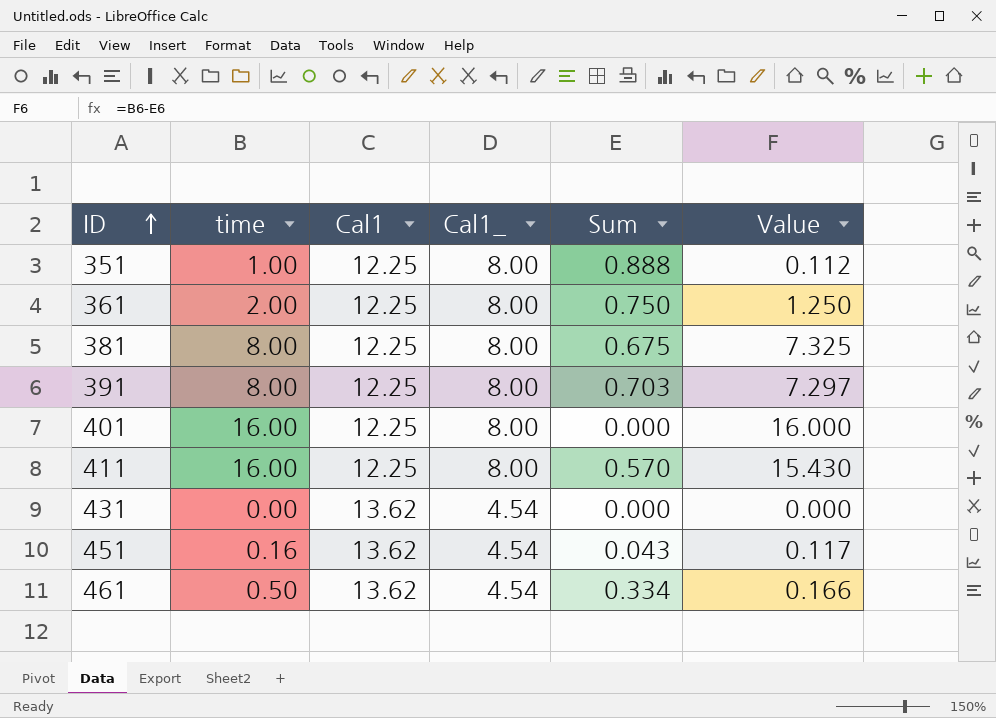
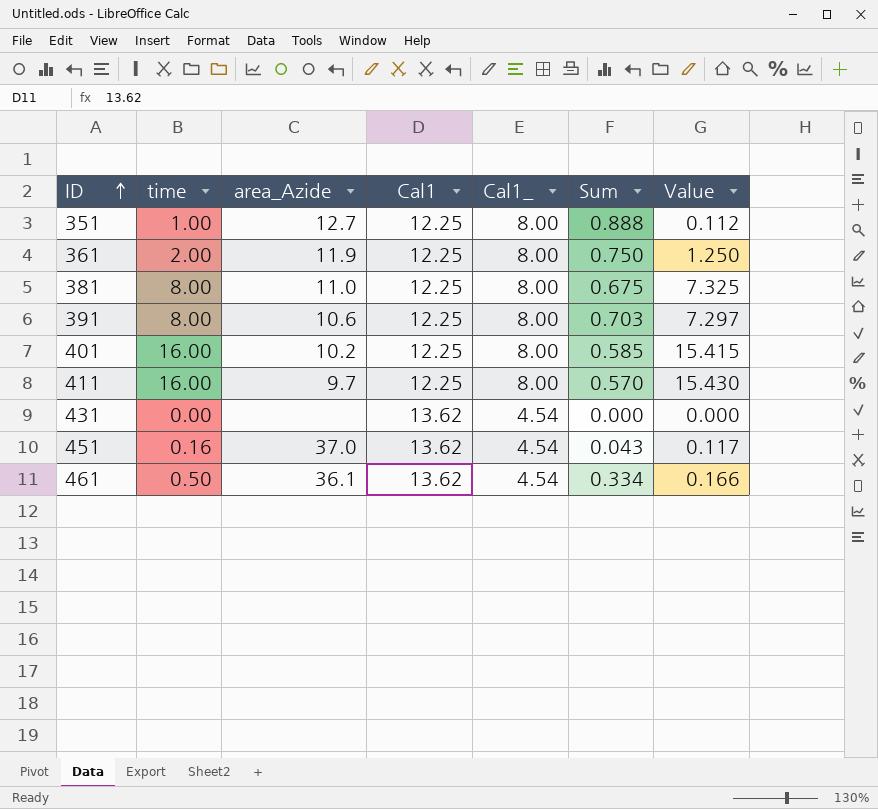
column area_Azide | position: none -> 3
401 | Sum: 0.000 -> 0.585
401 | Value: 16.000 -> 15.415

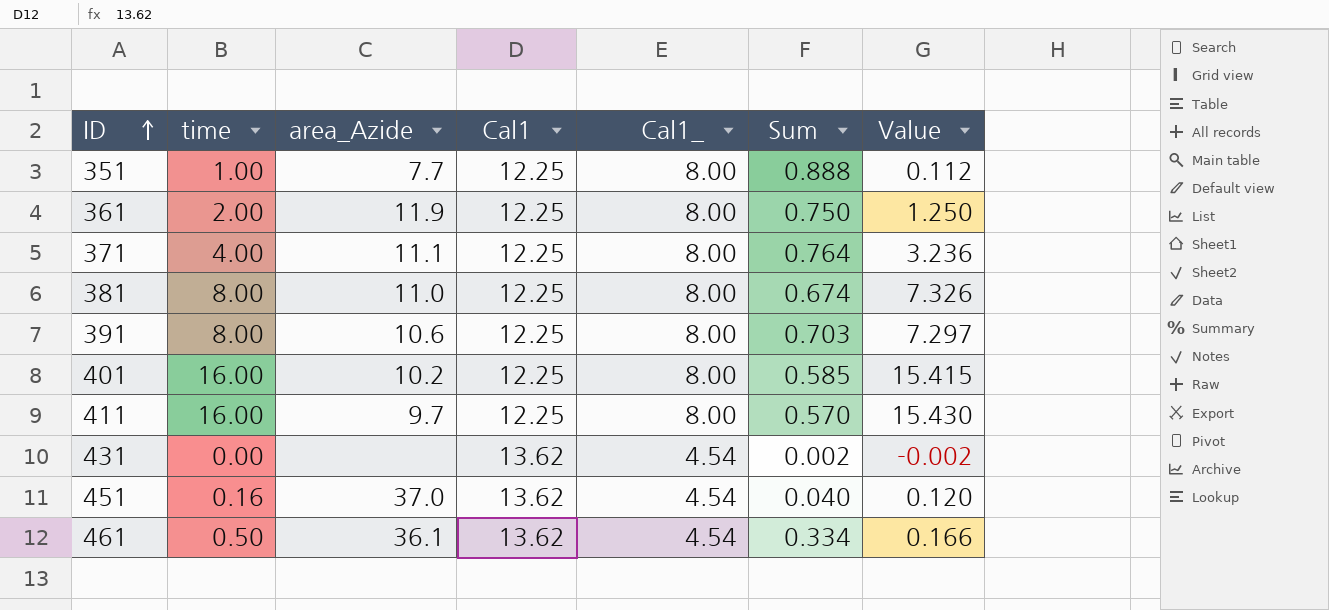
351 | area_Azide: 12.7 -> 7.7
row 371: none -> 4.00 | 11.1 | 12.25 | 8.00 | 0.764 | 3.236
381 | Sum: 0.675 -> 0.674
381 | Value: 7.325 -> 7.326
431 | Sum: 0.000 -> 0.002
431 | Value: 0.000 -> -0.002
451 | Sum: 0.043 -> 0.040
451 | Value: 0.117 -> 0.120

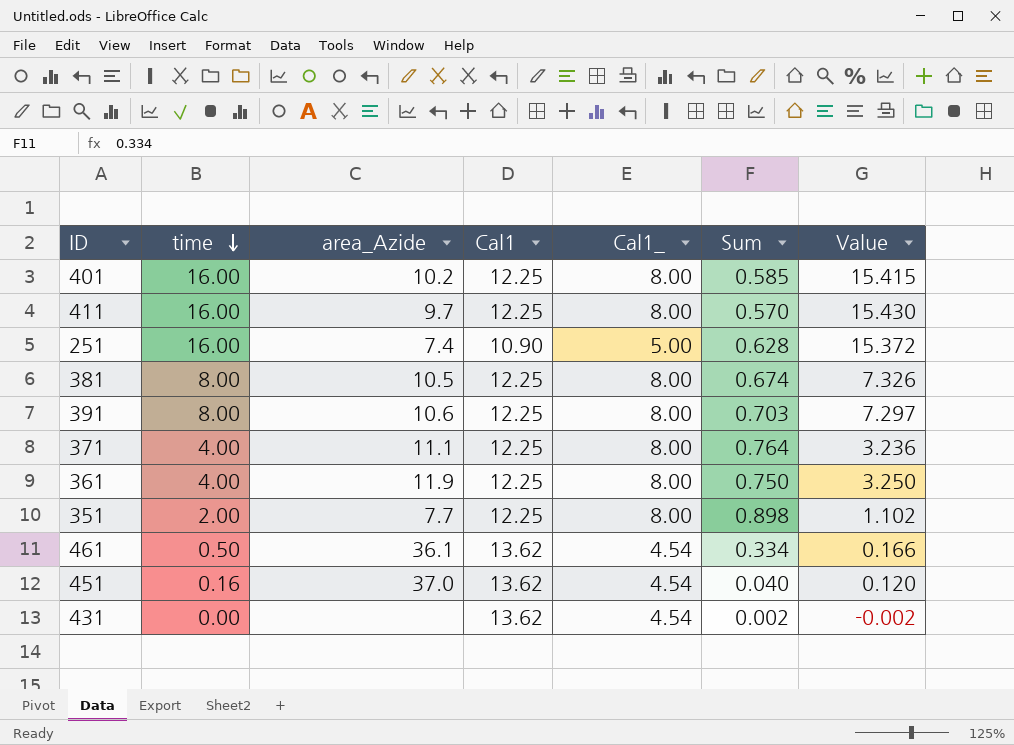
row order: ID ascending -> time descending
row 251: none -> 16.00 | 7.4 | 10.90 | 5.00 | 0.628 | 15.372
381 | area_Azide: 11.0 -> 10.5
361 | time: 2.00 -> 4.00
361 | Value: 1.250 -> 3.250
351 | time: 1.00 -> 2.00
351 | Sum: 0.888 -> 0.898
351 | Value: 0.112 -> 1.102

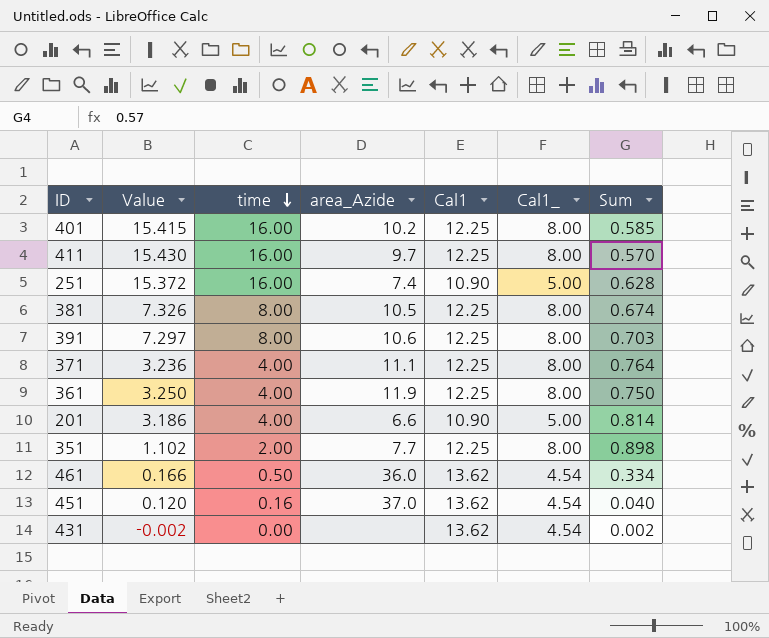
column Value | position: 7 -> 2
row 201: none -> 3.186 | 4.00 | 6.6 | 10.90 | 5.00 | 0.814
461 | area_Azide: 36.1 -> 36.0

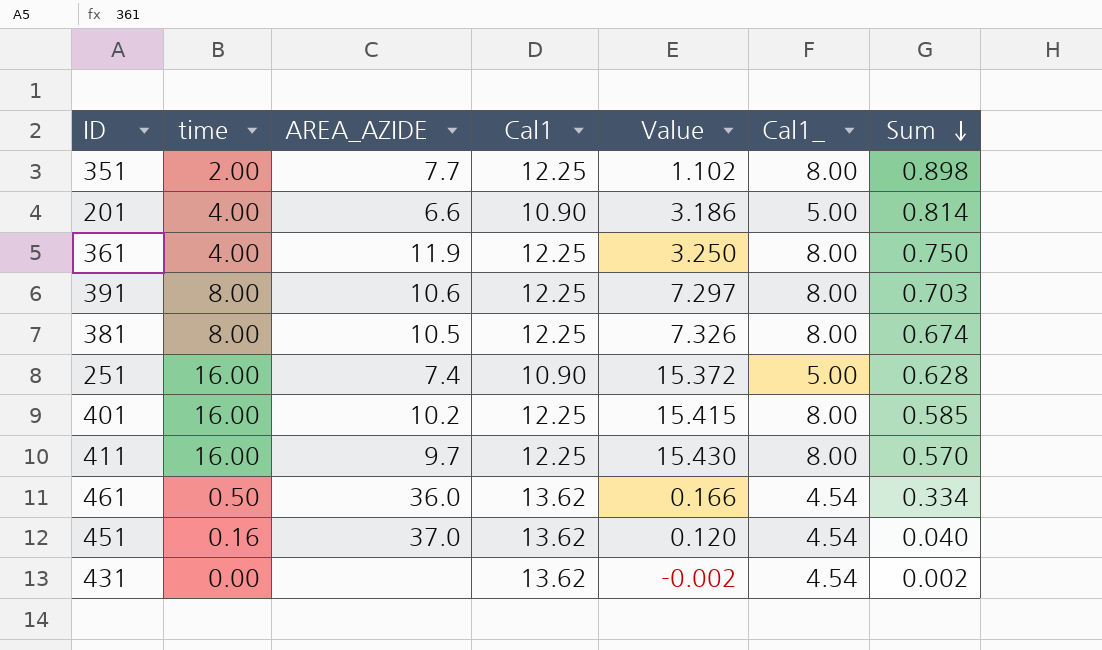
row order: time descending -> Sum descending
column name: area_Azide -> AREA_AZIDE
column Value | position: 2 -> 5
row 371: 3.236 | 4.00 | 11.1 | 12.25 | 8.00 | 0.764 -> none

